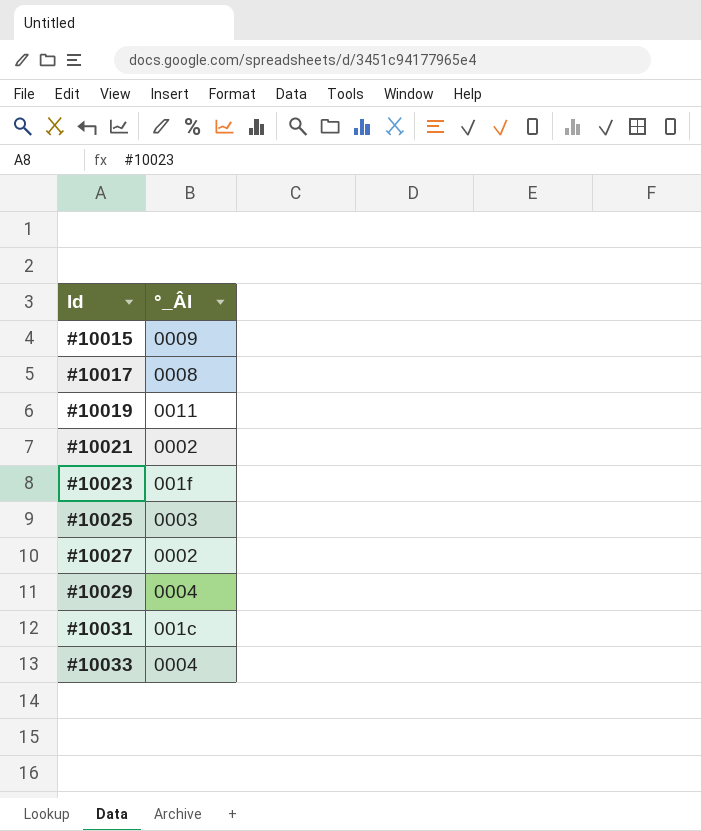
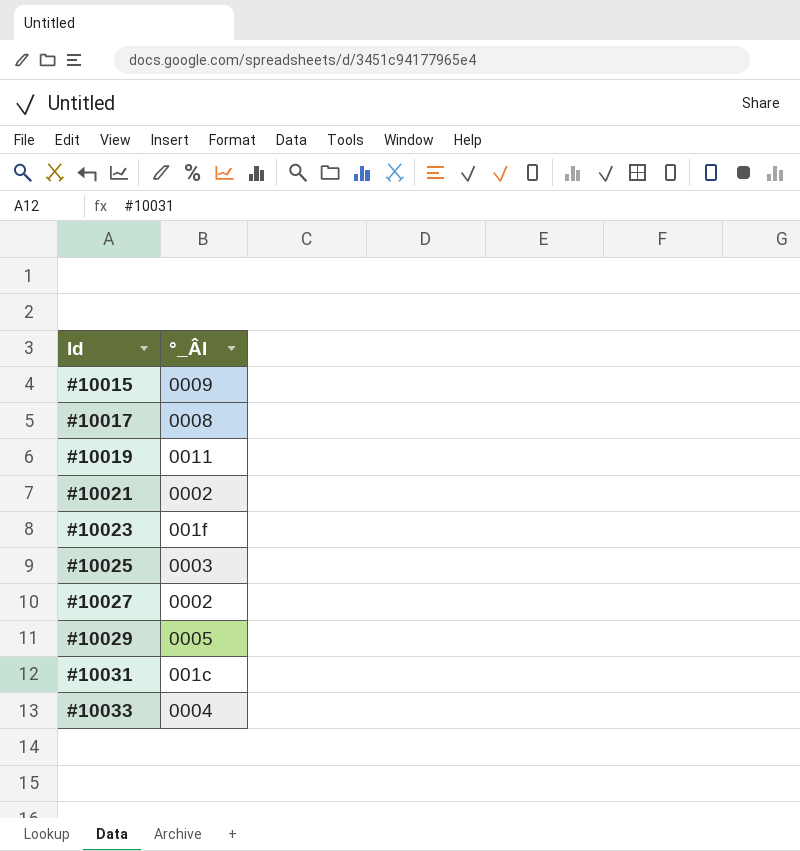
#10029 | °_ÂI: 0004 -> 0005

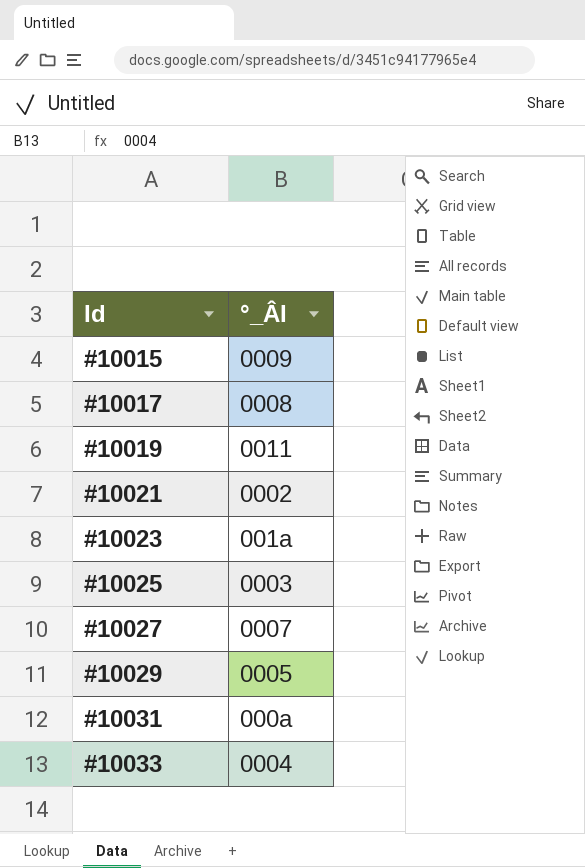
#10023 | °_ÂI: 001f -> 001a
#10027 | °_ÂI: 0002 -> 0007
#10031 | °_ÂI: 001c -> 000a

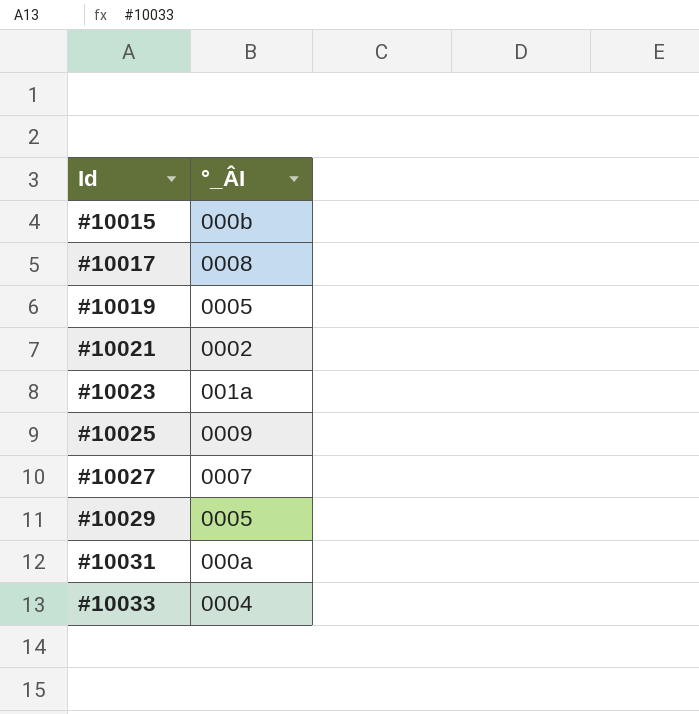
#10015 | °_ÂI: 0009 -> 000b
#10019 | °_ÂI: 0011 -> 0005
#10025 | °_ÂI: 0003 -> 0009

